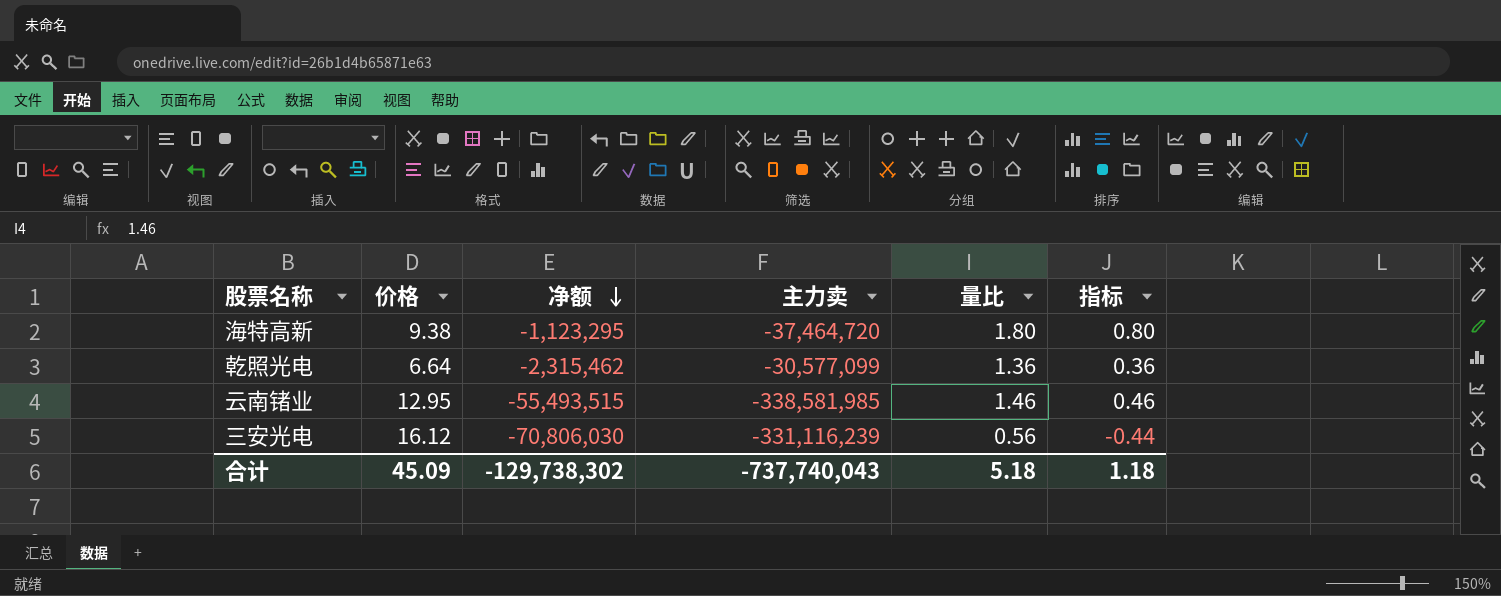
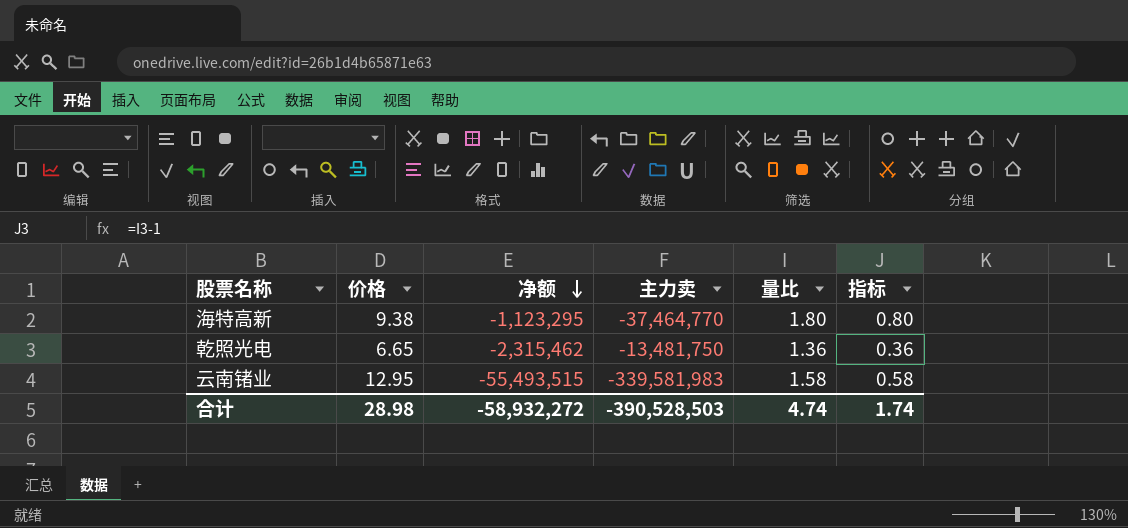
row 三安光电: 16.12 | -70,806,030 | -331,116,239 | 0.56 | -0.44 -> none
海特高新 | 主力卖: -37,464,720 -> -37,464,770
乾照光电 | 价格: 6.64 -> 6.65
乾照光电 | 主力卖: -30,577,099 -> -13,481,750
云南锗业 | 主力卖: -338,581,985 -> -339,581,983
云南锗业 | 量比: 1.46 -> 1.58
云南锗业 | 指标: 0.46 -> 0.58
合计 | 价格: 45.09 -> 28.98
合计 | 净额: -129,738,302 -> -58,932,272
合计 | 主力卖: -737,740,043 -> -390,528,503
合计 | 量比: 5.18 -> 4.74
合计 | 指标: 1.18 -> 1.74

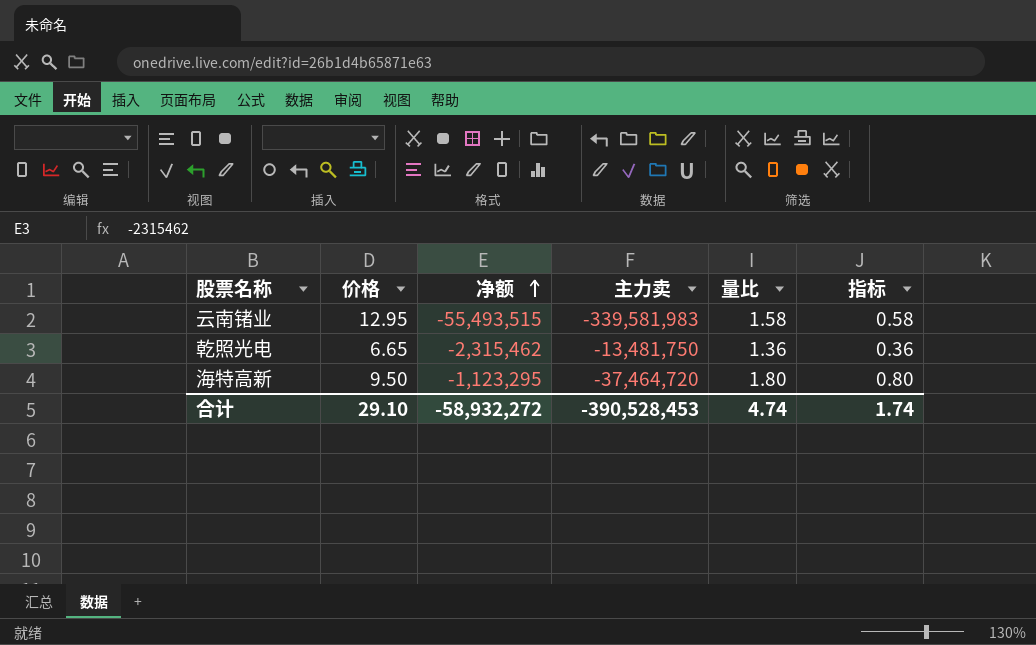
row order: 净额 descending -> 净额 ascending
海特高新 | 价格: 9.38 -> 9.50
海特高新 | 主力卖: -37,464,770 -> -37,464,720
合计 | 价格: 28.98 -> 29.10
合计 | 主力卖: -390,528,503 -> -390,528,453

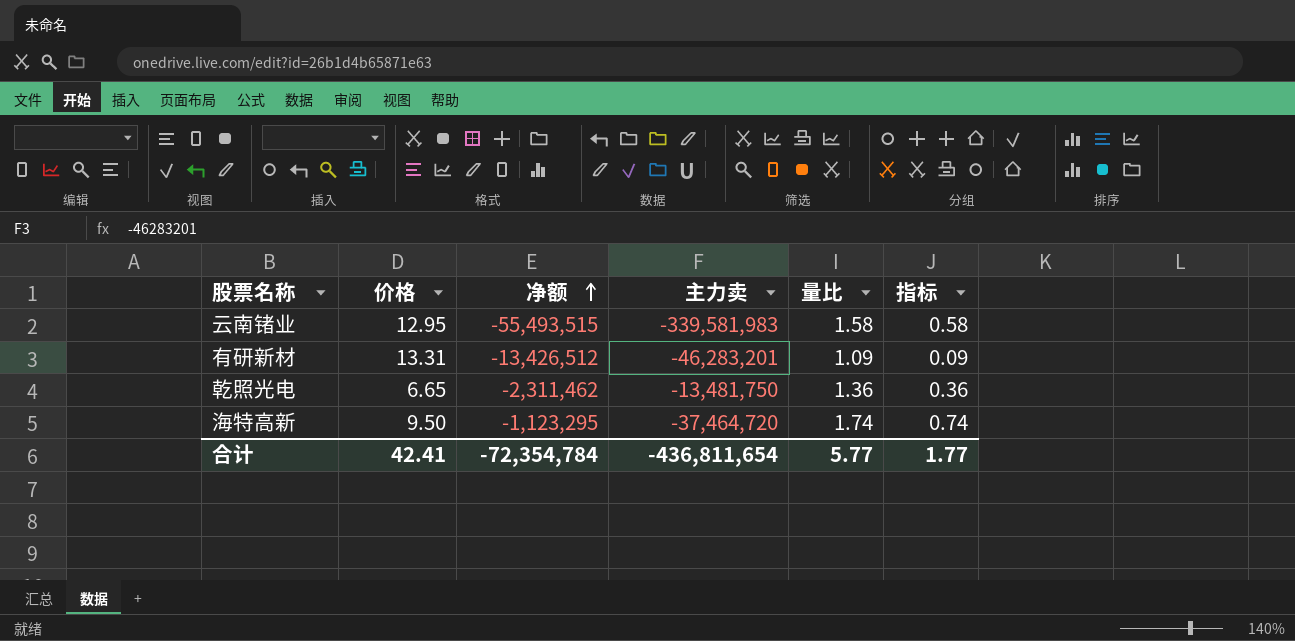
row 有研新材: none -> 13.31 | -13,426,512 | -46,283,201 | 1.09 | 0.09
乾照光电 | 净额: -2,315,462 -> -2,311,462
海特高新 | 量比: 1.80 -> 1.74
海特高新 | 指标: 0.80 -> 0.74
合计 | 价格: 29.10 -> 42.41
合计 | 净额: -58,932,272 -> -72,354,784
合计 | 主力卖: -390,528,453 -> -436,811,654
合计 | 量比: 4.74 -> 5.77
合计 | 指标: 1.74 -> 1.77

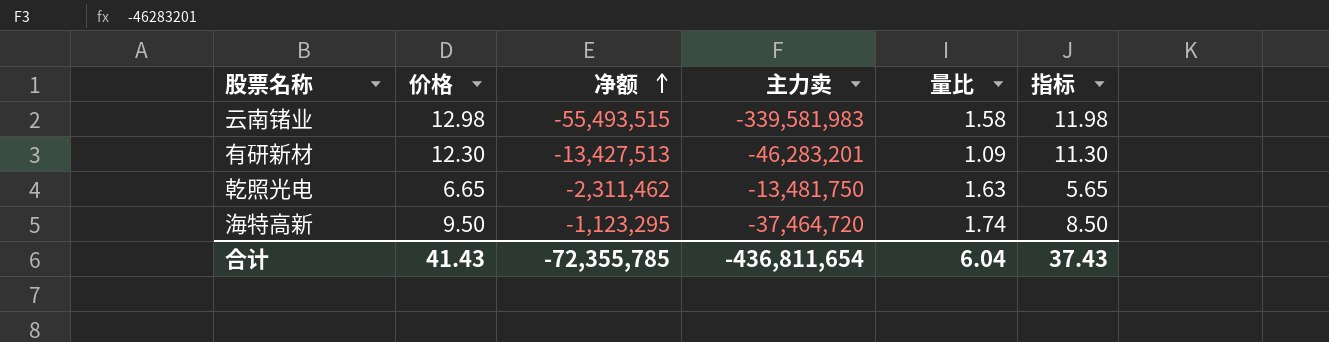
column 指标 | formula: [量比] - 1 -> [价格] - 1
云南锗业 | 价格: 12.95 -> 12.98
有研新材 | 价格: 13.31 -> 12.30
有研新材 | 净额: -13,426,512 -> -13,427,513
乾照光电 | 量比: 1.36 -> 1.63
合计 | 价格: 42.41 -> 41.43
合计 | 净额: -72,354,784 -> -72,355,785
合计 | 量比: 5.77 -> 6.04
合计 | 指标: 1.77 -> 37.43

